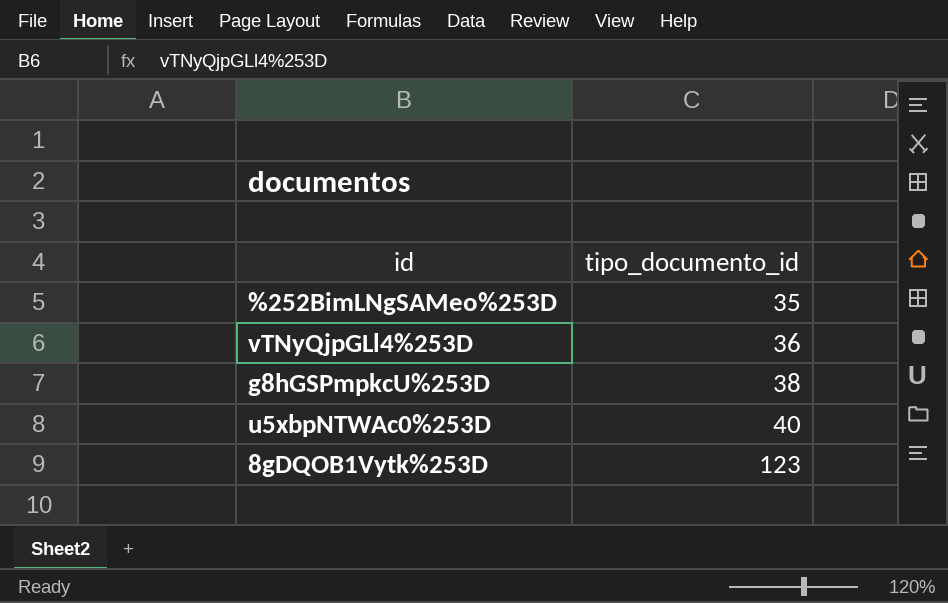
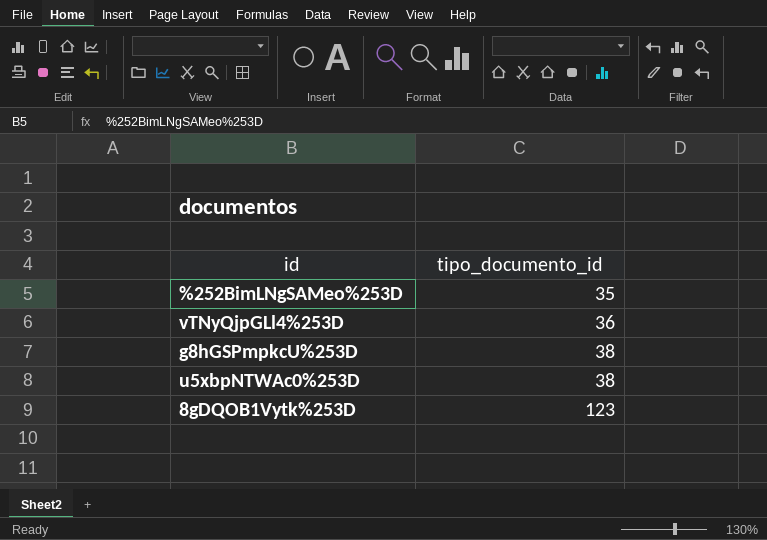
u5xbpNTWAc0%253D | tipo_documento_id: 40 -> 38

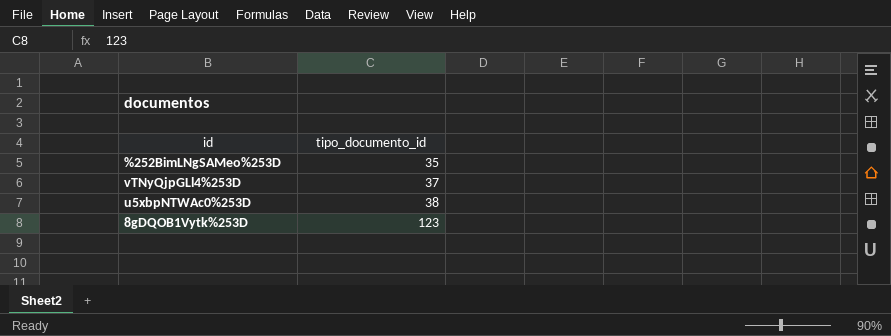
row g8hGSPmpkcU%253D: 38 -> none
vTNyQjpGLl4%253D | tipo_documento_id: 36 -> 37

